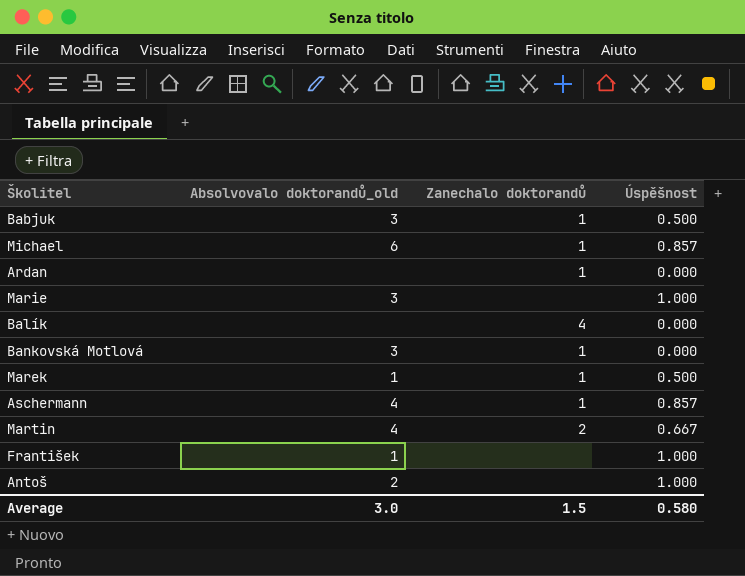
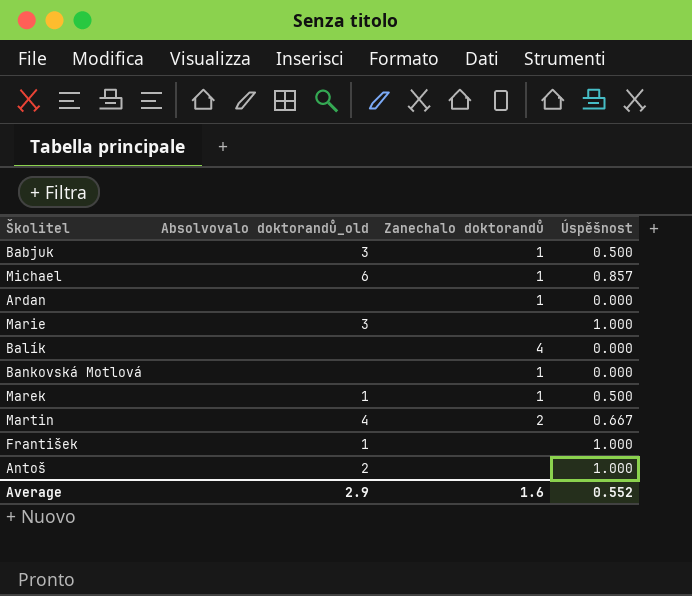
row Aschermann: 4 | 1 | 0.857 -> none
Bankovská Motlová | Absolvovalo doktorandů_old: 3 -> none
Average | Absolvovalo doktorandů_old: 3.0 -> 2.9
Average | Zanechalo doktorandů: 1.5 -> 1.6
Average | Úspěšnost: 0.580 -> 0.552

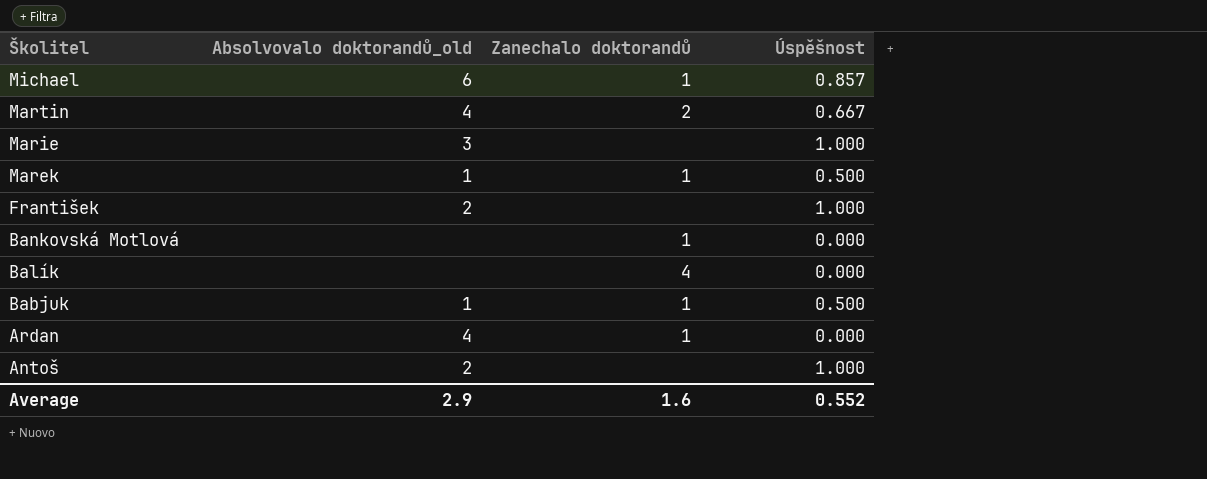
row order: none -> Školitel descending
František | Absolvovalo doktorandů_old: 1 -> 2
Babjuk | Absolvovalo doktorandů_old: 3 -> 1
Ardan | Absolvovalo doktorandů_old: none -> 4

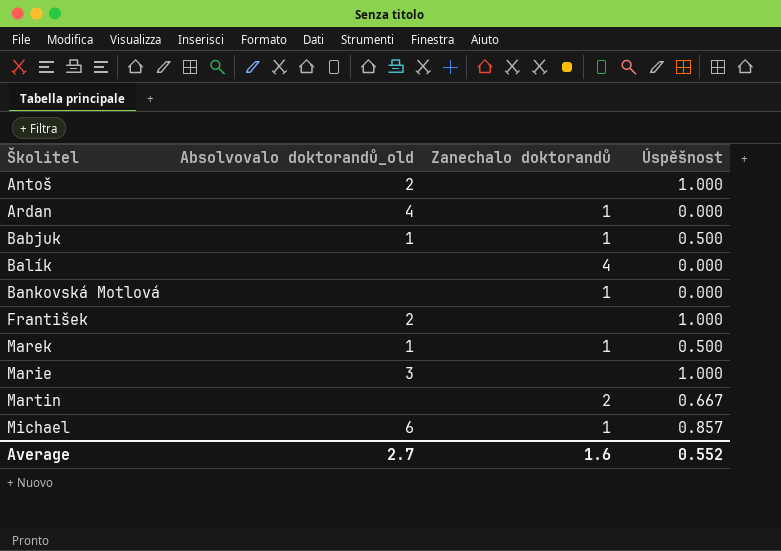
row order: Školitel descending -> Školitel ascending
Martin | Absolvovalo doktorandů_old: 4 -> none
Average | Absolvovalo doktorandů_old: 2.9 -> 2.7

